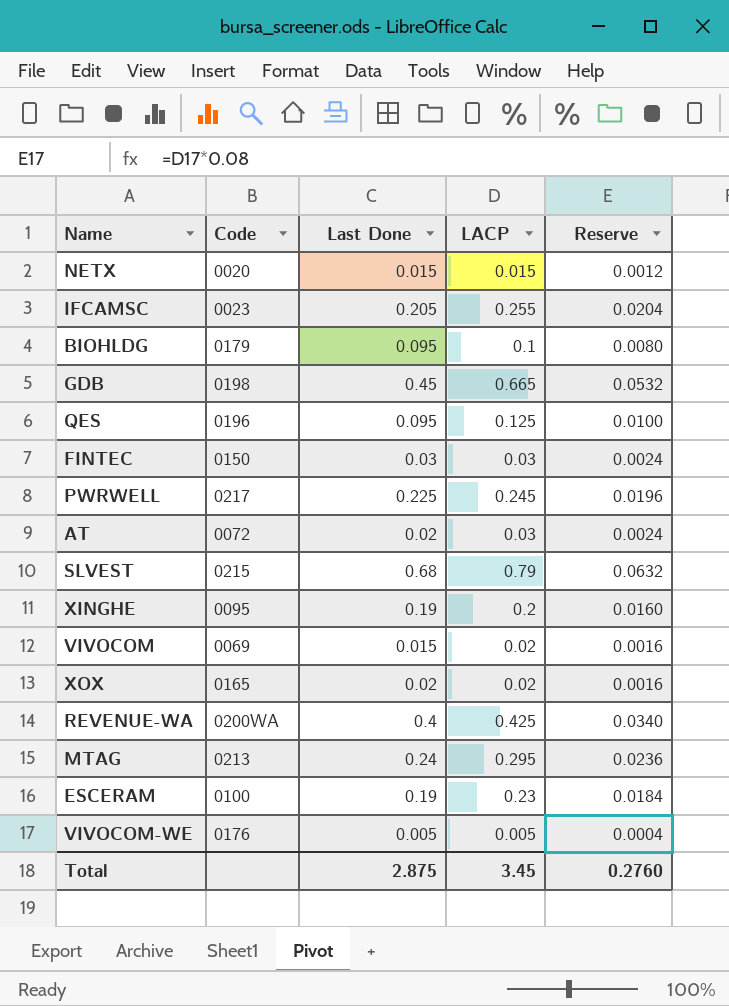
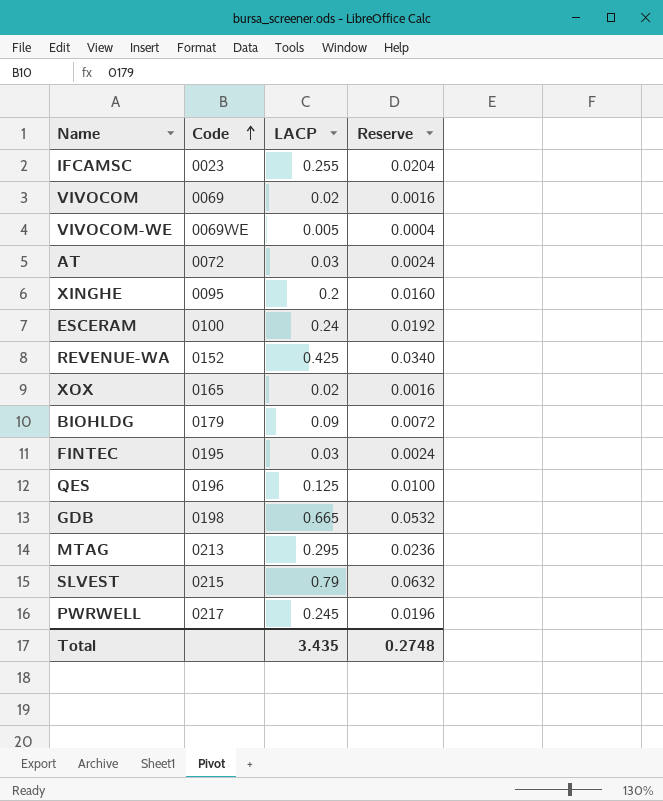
row order: none -> Code ascending
column Last Done | position: 3 -> none
row NETX: 0020 | 0.015 | 0.015 | 0.0012 -> none
VIVOCOM-WE | Code: 0176 -> 0069WE
ESCERAM | LACP: 0.23 -> 0.24
ESCERAM | Reserve: 0.0184 -> 0.0192
REVENUE-WA | Code: 0200WA -> 0152
BIOHLDG | LACP: 0.1 -> 0.09
BIOHLDG | Reserve: 0.0080 -> 0.0072
FINTEC | Code: 0150 -> 0195
Total | LACP: 3.45 -> 3.435
Total | Reserve: 0.2760 -> 0.2748

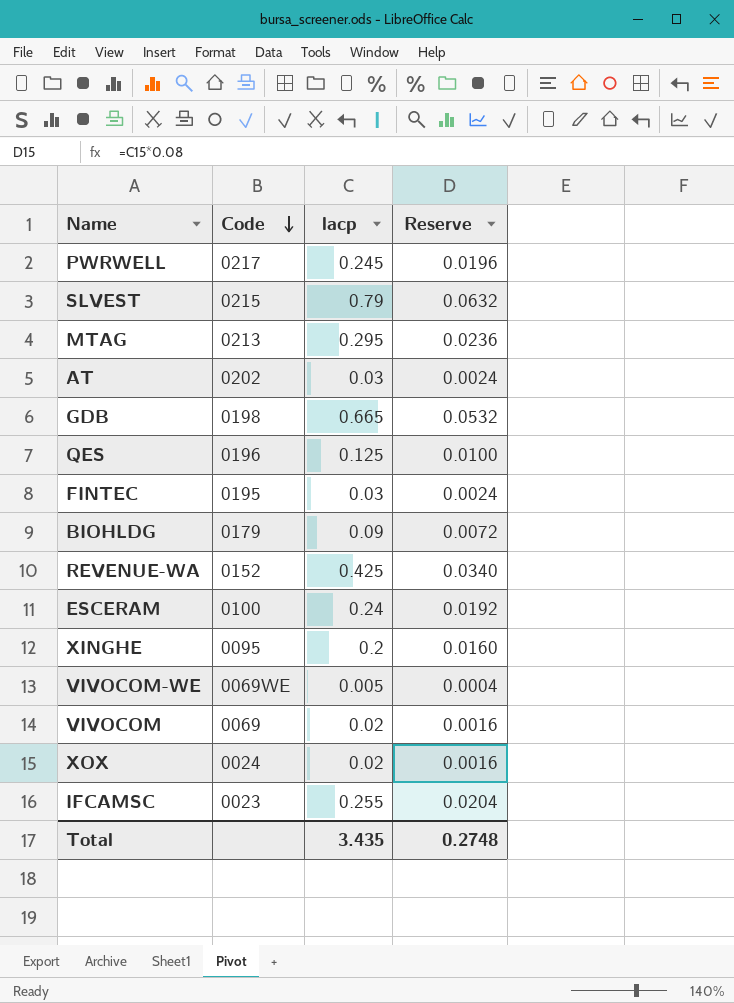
row order: Code ascending -> Code descending
column name: LACP -> lacp
AT | Code: 0072 -> 0202
XOX | Code: 0165 -> 0024

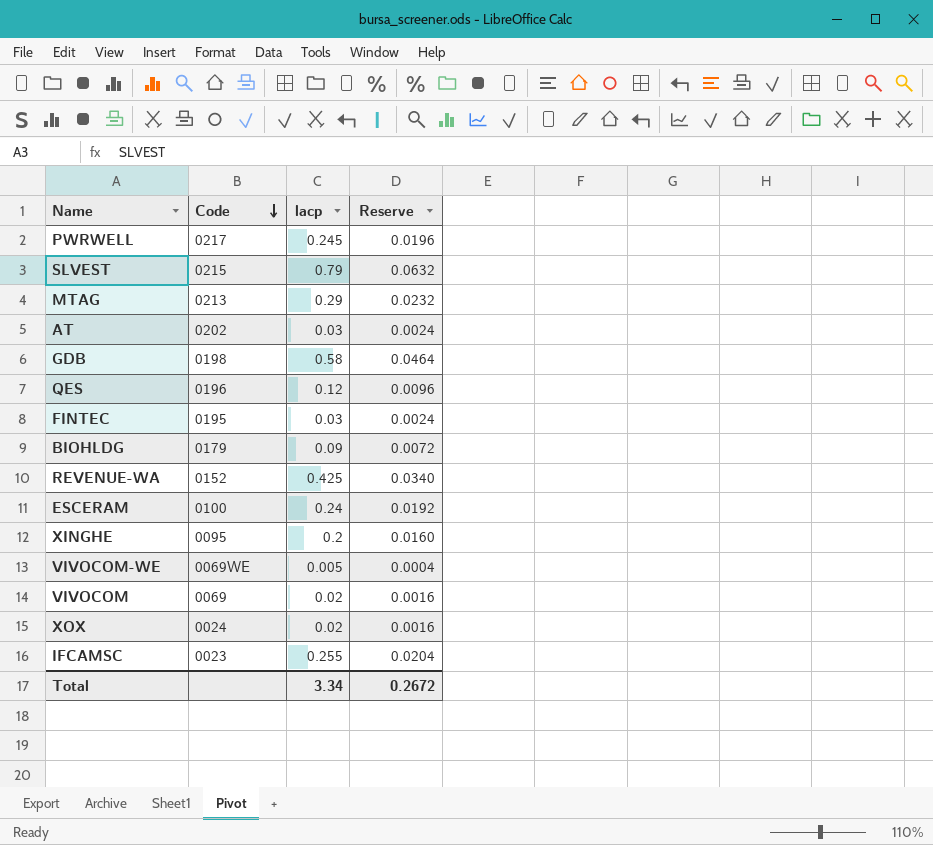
MTAG | lacp: 0.295 -> 0.29
MTAG | Reserve: 0.0236 -> 0.0232
GDB | lacp: 0.665 -> 0.58
GDB | Reserve: 0.0532 -> 0.0464
QES | lacp: 0.125 -> 0.12
QES | Reserve: 0.0100 -> 0.0096
Total | lacp: 3.435 -> 3.34
Total | Reserve: 0.2748 -> 0.2672

